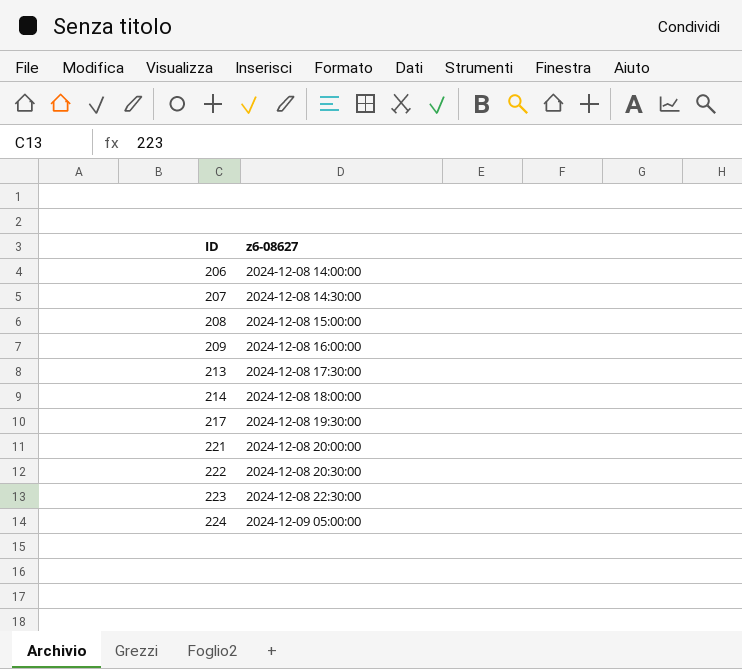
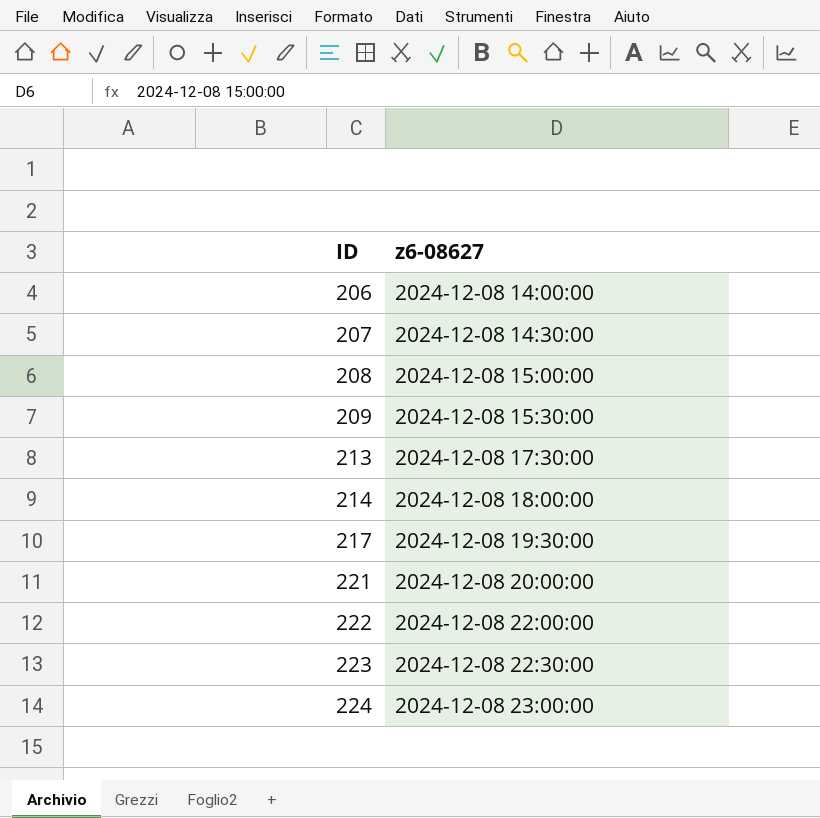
209 | z6-08627: 2024-12-08 16:00:00 -> 2024-12-08 15:30:00
222 | z6-08627: 2024-12-08 20:30:00 -> 2024-12-08 22:00:00
224 | z6-08627: 2024-12-09 05:00:00 -> 2024-12-08 23:00:00

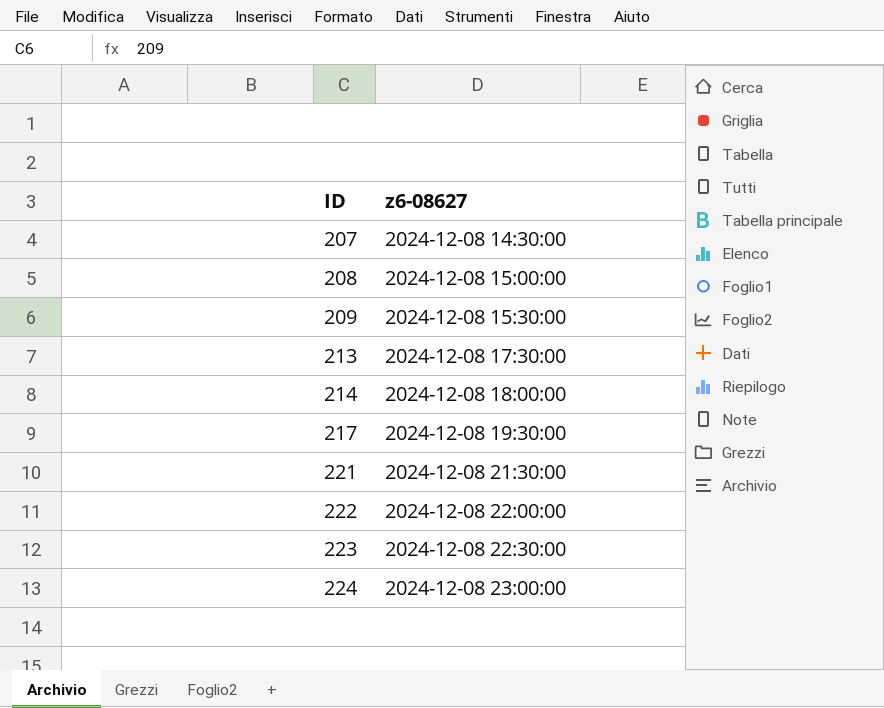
row 206: 2024-12-08 14:00:00 -> none
221 | z6-08627: 2024-12-08 20:00:00 -> 2024-12-08 21:30:00

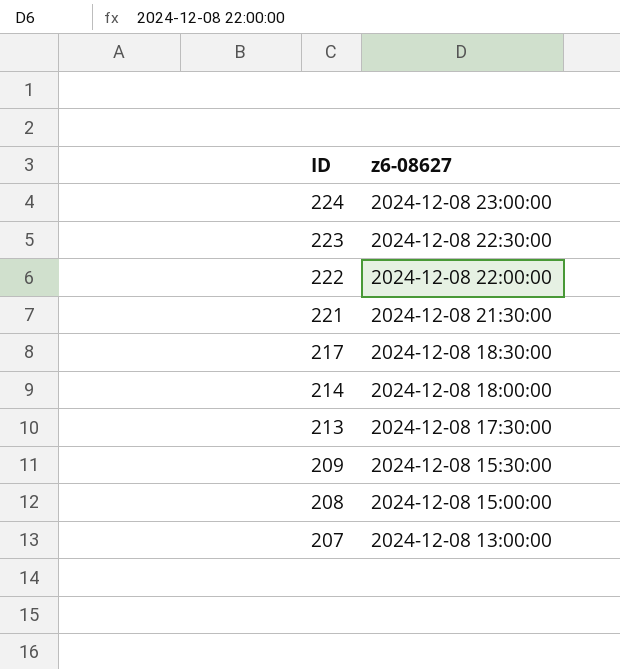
row order: ID ascending -> ID descending
217 | z6-08627: 2024-12-08 19:30:00 -> 2024-12-08 18:30:00
207 | z6-08627: 2024-12-08 14:30:00 -> 2024-12-08 13:00:00

